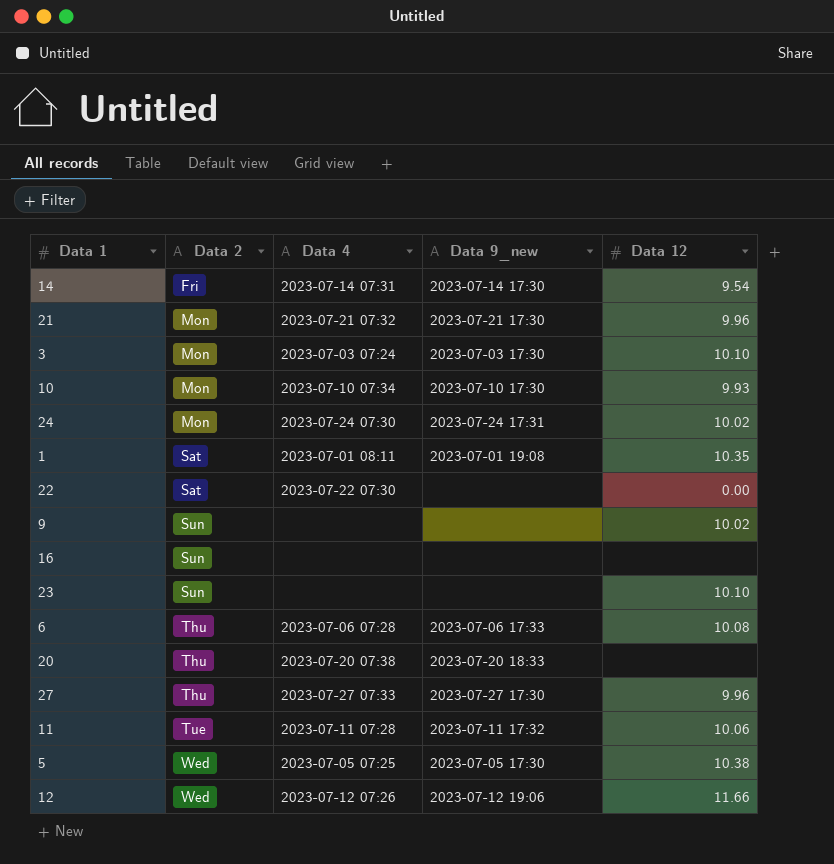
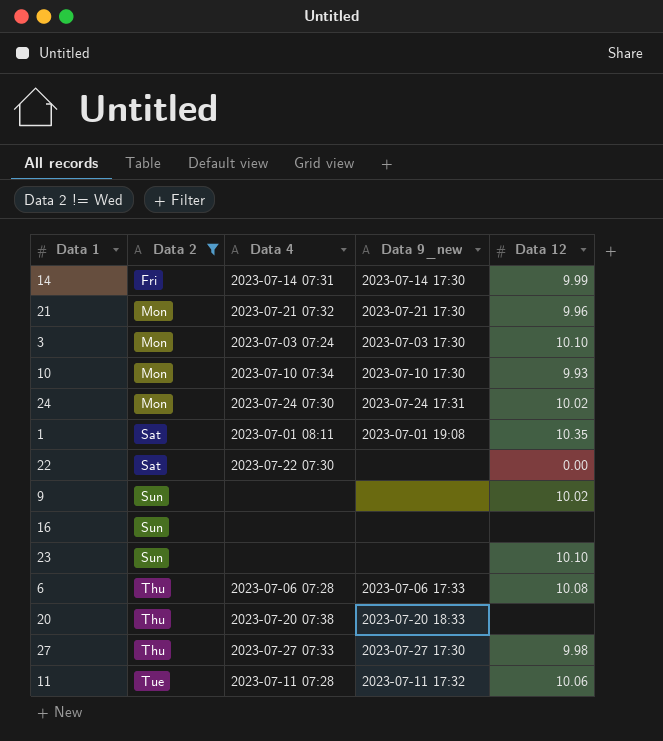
filter: none -> Data 2 != Wed
14 | Data 12: 9.54 -> 9.99
27 | Data 12: 9.96 -> 9.98

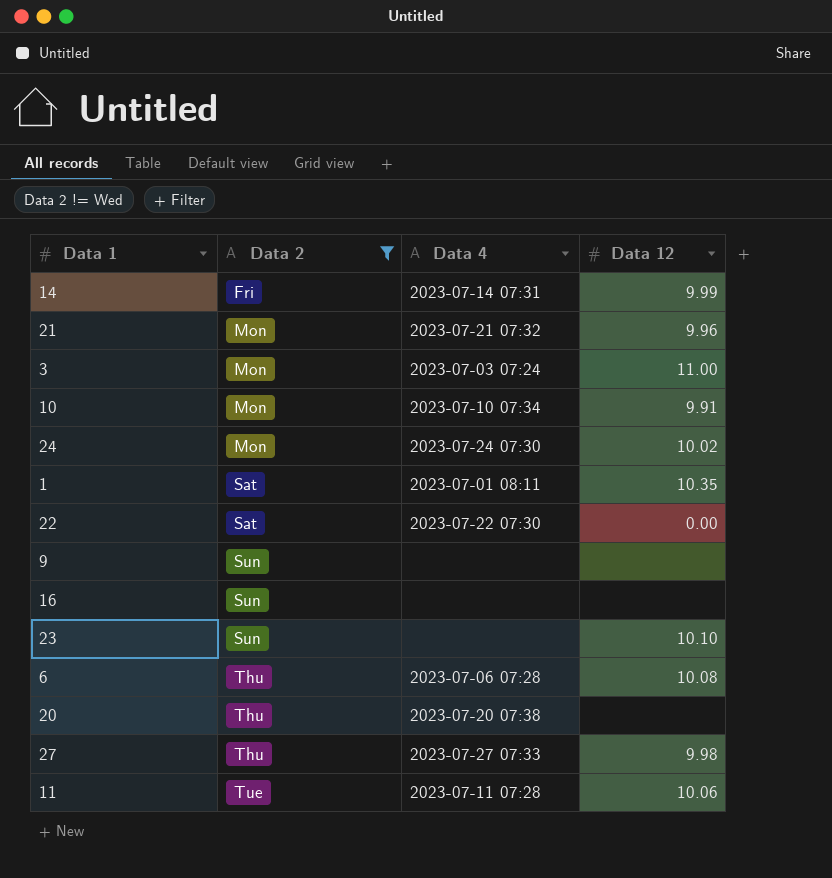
column Data 9_new | position: 4 -> none
3 | Data 12: 10.10 -> 11.00
10 | Data 12: 9.93 -> 9.91
9 | Data 12: 10.02 -> none

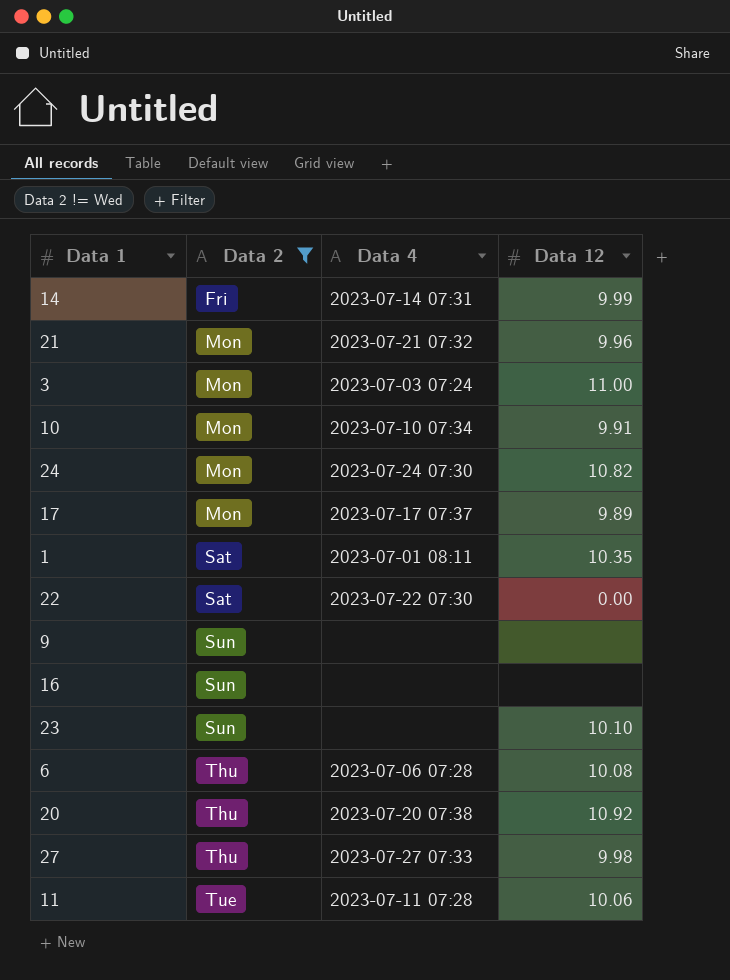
24 | Data 12: 10.02 -> 10.82
row 17: none -> Mon | 2023-07-17 07:37 | 9.89
20 | Data 12: none -> 10.92

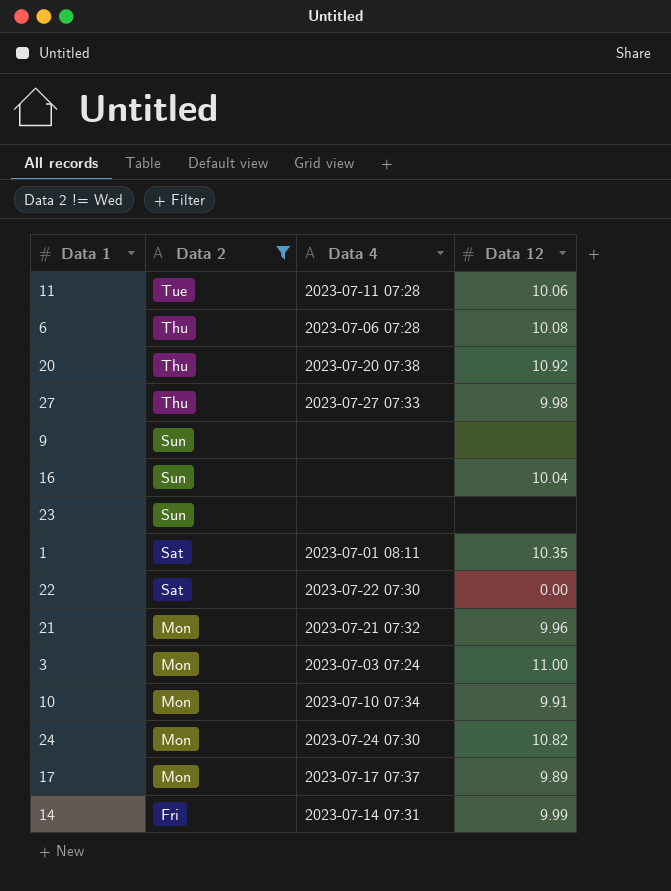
row order: Data 2 ascending -> Data 2 descending
16 | Data 12: none -> 10.04
23 | Data 12: 10.10 -> none

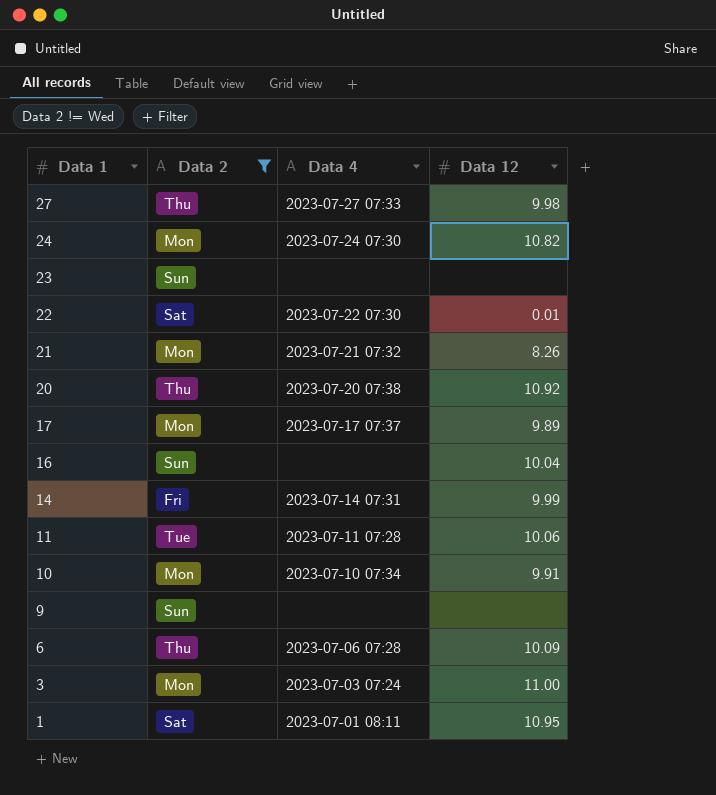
row order: Data 2 descending -> Data 1 descending
22 | Data 12: 0.00 -> 0.01
21 | Data 12: 9.96 -> 8.26
6 | Data 12: 10.08 -> 10.09
1 | Data 12: 10.35 -> 10.95

